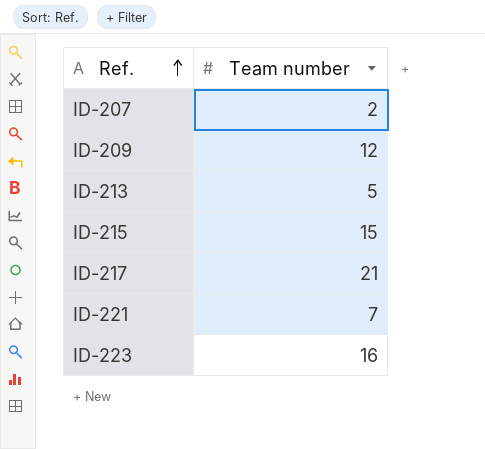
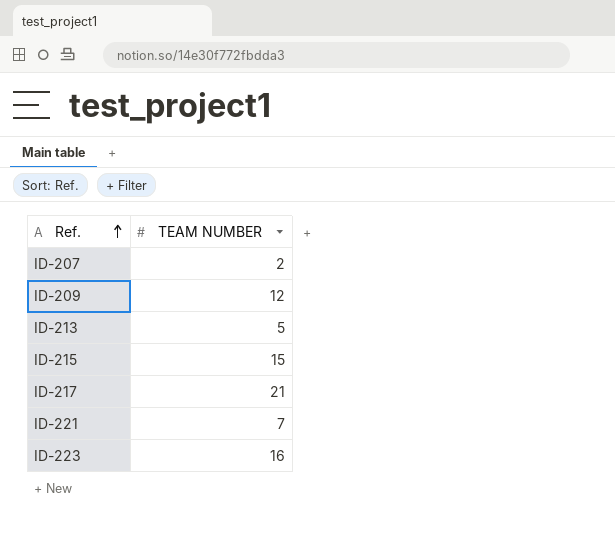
column name: Team number -> TEAM NUMBER

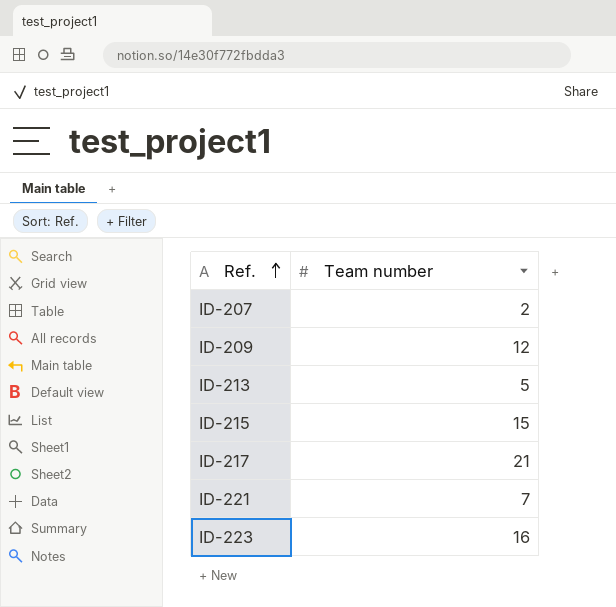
column name: TEAM NUMBER -> Team number

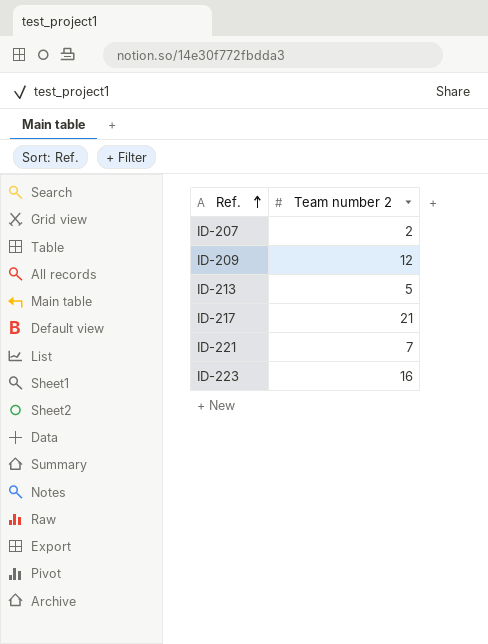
column name: Team number -> Team number 2
row ID-215: 15 -> none

